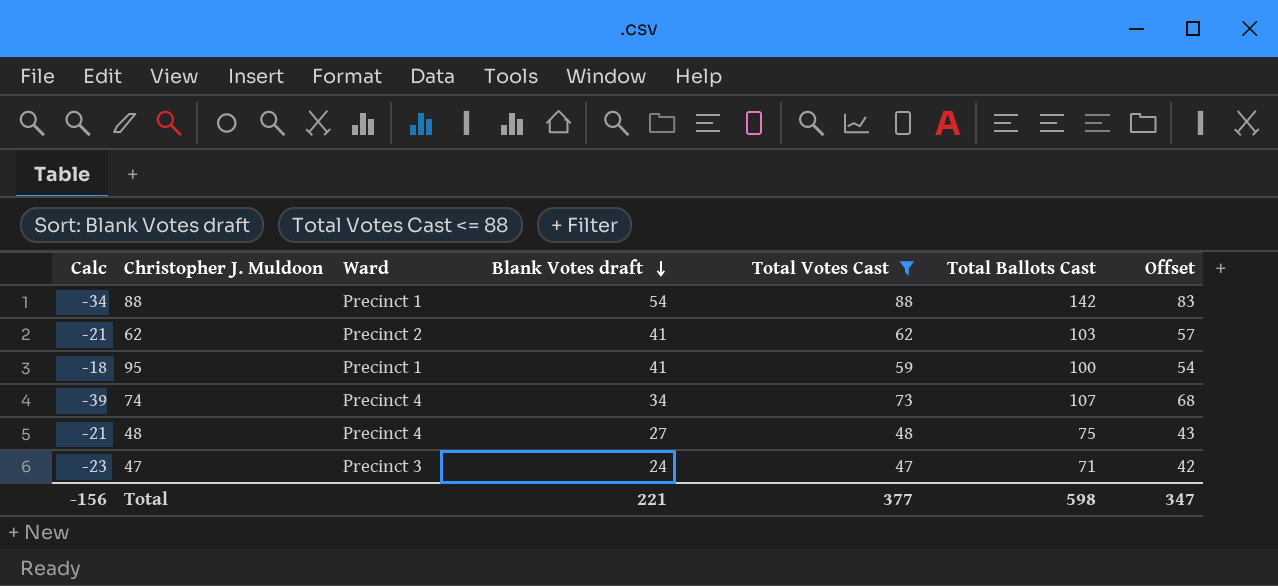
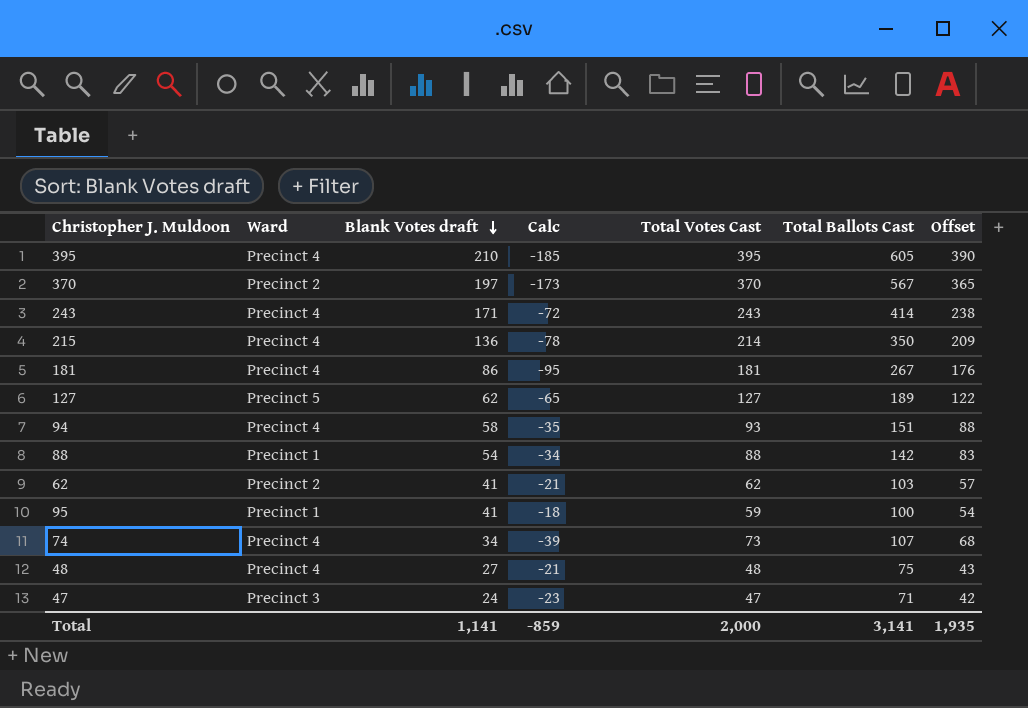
filter: Total Votes Cast <= 88 -> none
column Calc | position: 1 -> 4
Total | Blank Votes draft: 221 -> 1,141
Total | Calc: -156 -> -859
Total | Total Votes Cast: 377 -> 2,000
Total | Total Ballots Cast: 598 -> 3,141
Total | Offset: 347 -> 1,935

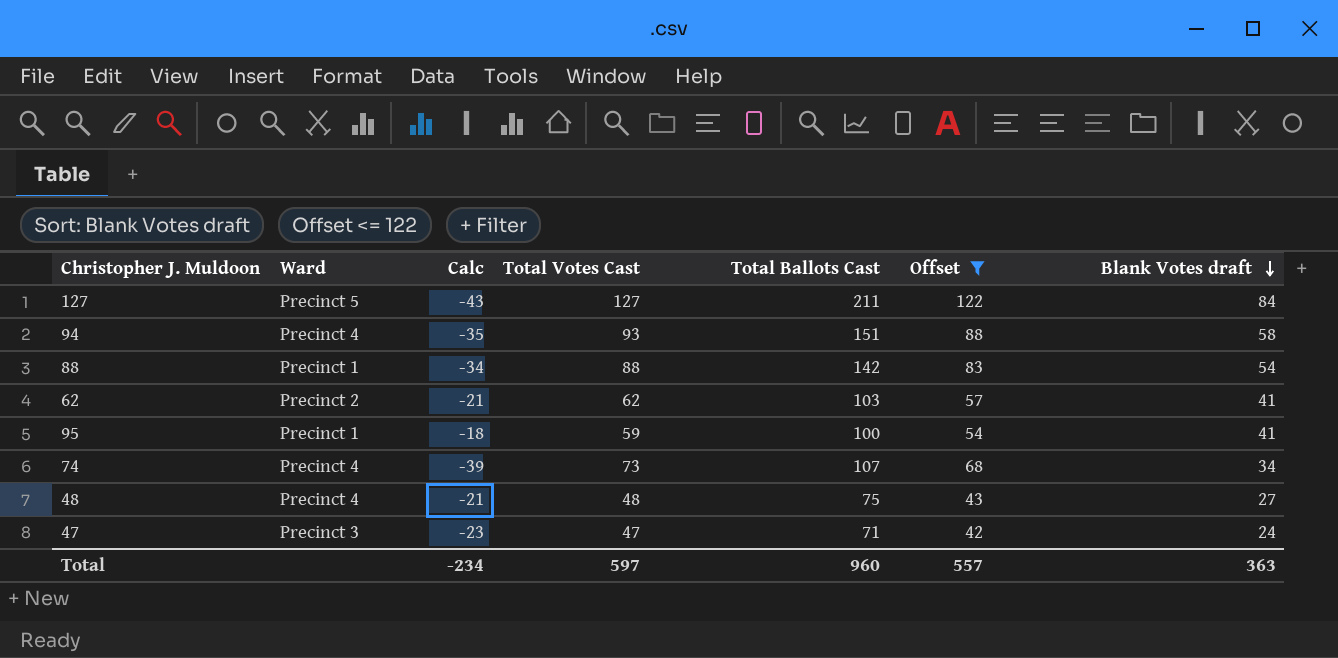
filter: none -> Offset <= 122
column Blank Votes draft | position: 3 -> 7
127 | Calc: -65 -> -43
127 | Total Ballots Cast: 189 -> 211
127 | Blank Votes draft: 62 -> 84
Total | Calc: -859 -> -234
Total | Total Votes Cast: 2,000 -> 597
Total | Total Ballots Cast: 3,141 -> 960
Total | Offset: 1,935 -> 557
Total | Blank Votes draft: 1,141 -> 363

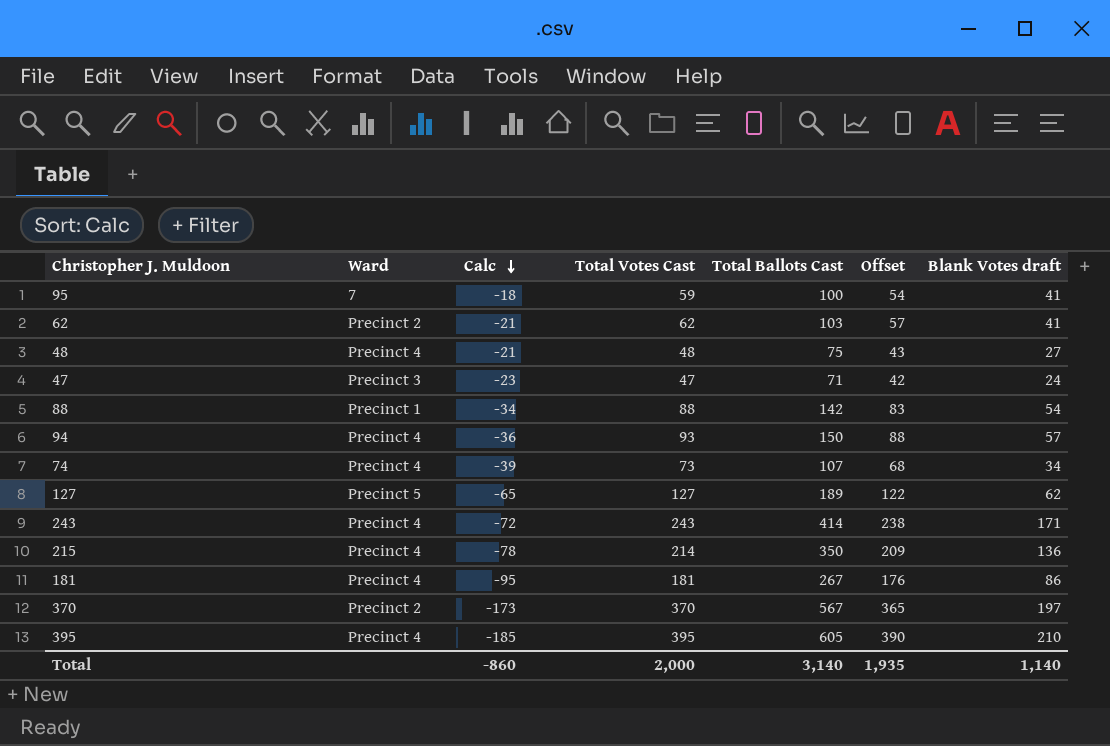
filter: Offset <= 122 -> none
row order: Blank Votes draft descending -> Calc descending
95 | Ward: Precinct 1 -> 7
94 | Calc: -35 -> -36
94 | Total Ballots Cast: 151 -> 150
94 | Blank Votes draft: 58 -> 57
127 | Calc: -43 -> -65
127 | Total Ballots Cast: 211 -> 189
127 | Blank Votes draft: 84 -> 62
Total | Calc: -234 -> -860
Total | Total Votes Cast: 597 -> 2,000
Total | Total Ballots Cast: 960 -> 3,140
Total | Offset: 557 -> 1,935
Total | Blank Votes draft: 363 -> 1,140

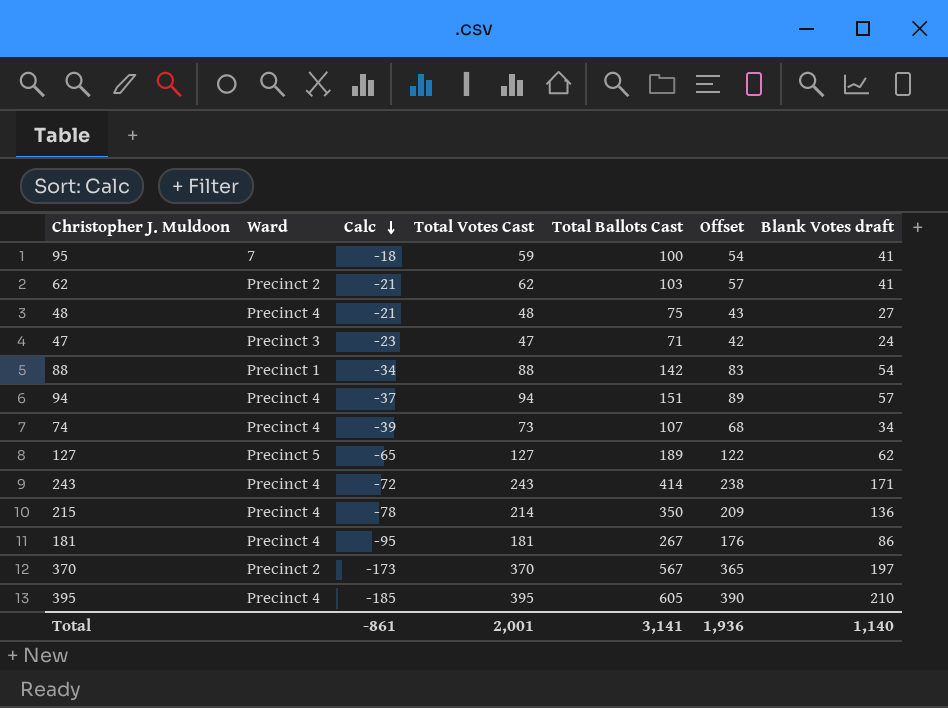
94 | Calc: -36 -> -37
94 | Total Votes Cast: 93 -> 94
94 | Total Ballots Cast: 150 -> 151
94 | Offset: 88 -> 89
Total | Calc: -860 -> -861
Total | Total Votes Cast: 2,000 -> 2,001
Total | Total Ballots Cast: 3,140 -> 3,141
Total | Offset: 1,935 -> 1,936

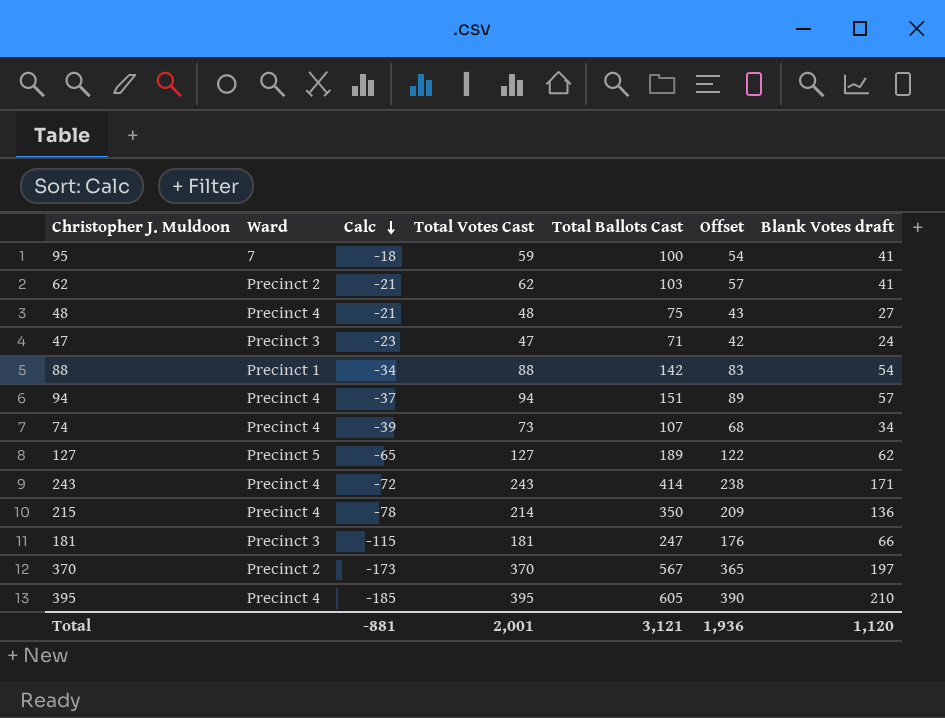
181 | Ward: Precinct 4 -> Precinct 3
181 | Calc: -95 -> -115
181 | Total Ballots Cast: 267 -> 247
181 | Blank Votes draft: 86 -> 66
Total | Calc: -861 -> -881
Total | Total Ballots Cast: 3,141 -> 3,121
Total | Blank Votes draft: 1,140 -> 1,120

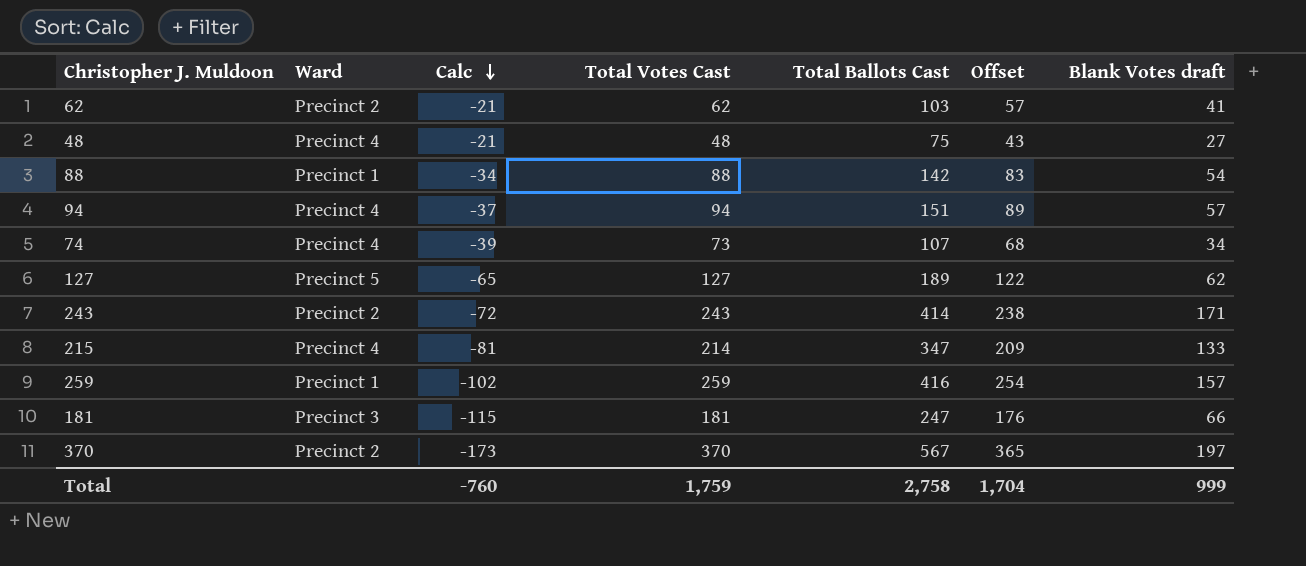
row 95: 7 | -18 | 59 | 100 | 54 | 41 -> none
row 47: Precinct 3 | -23 | 47 | 71 | 42 | 24 -> none
row 395: Precinct 4 | -185 | 395 | 605 | 390 | 210 -> none
243 | Ward: Precinct 4 -> Precinct 2
215 | Calc: -78 -> -81
215 | Total Ballots Cast: 350 -> 347
215 | Blank Votes draft: 136 -> 133
row 259: none -> Precinct 1 | -102 | 259 | 416 | 254 | 157
Total | Calc: -881 -> -760
Total | Total Votes Cast: 2,001 -> 1,759
Total | Total Ballots Cast: 3,121 -> 2,758
Total | Offset: 1,936 -> 1,704
Total | Blank Votes draft: 1,120 -> 999

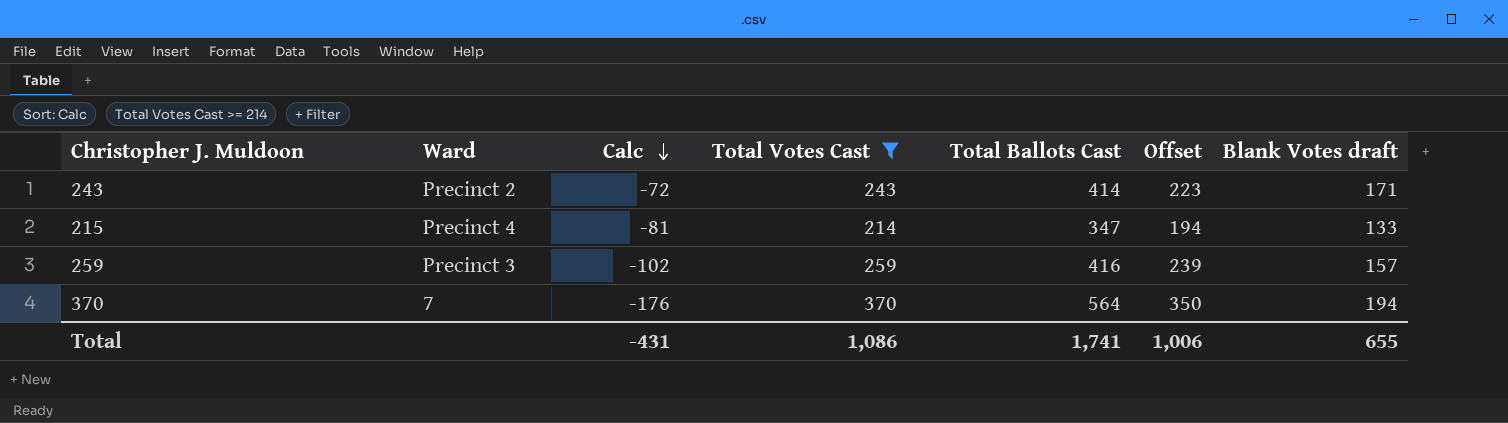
filter: none -> Total Votes Cast >= 214
column Offset | formula: [Total Votes Cast] - 5 -> [Total Votes Cast] - 20
259 | Ward: Precinct 1 -> Precinct 3
370 | Ward: Precinct 2 -> 7
370 | Calc: -173 -> -176
370 | Total Ballots Cast: 567 -> 564
370 | Blank Votes draft: 197 -> 194
Total | Calc: -760 -> -431
Total | Total Votes Cast: 1,759 -> 1,086
Total | Total Ballots Cast: 2,758 -> 1,741
Total | Offset: 1,704 -> 1,006
Total | Blank Votes draft: 999 -> 655

